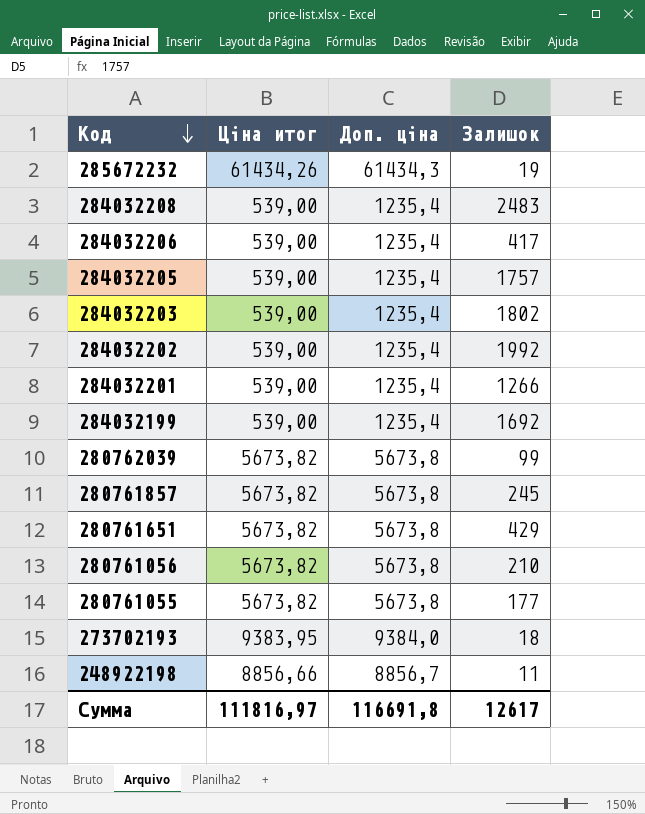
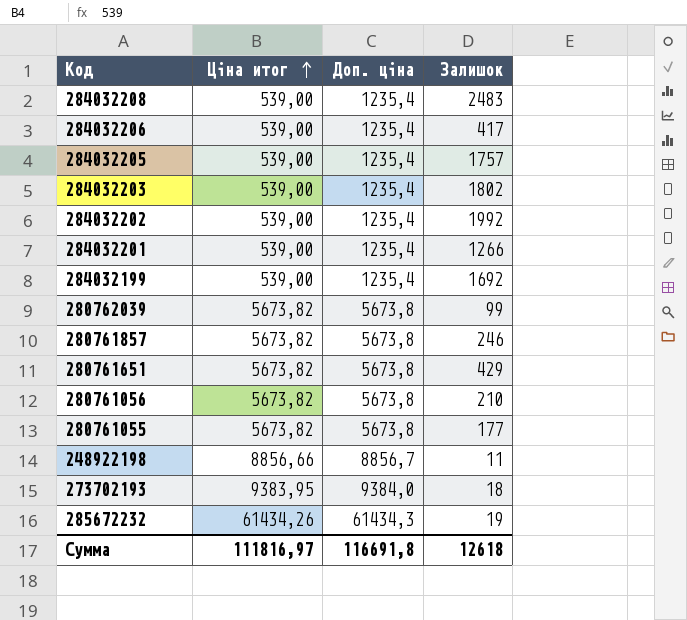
row order: Код descending -> Ціна итог ascending
280761857 | Залишок: 245 -> 246
Сумма | Залишок: 12617 -> 12618

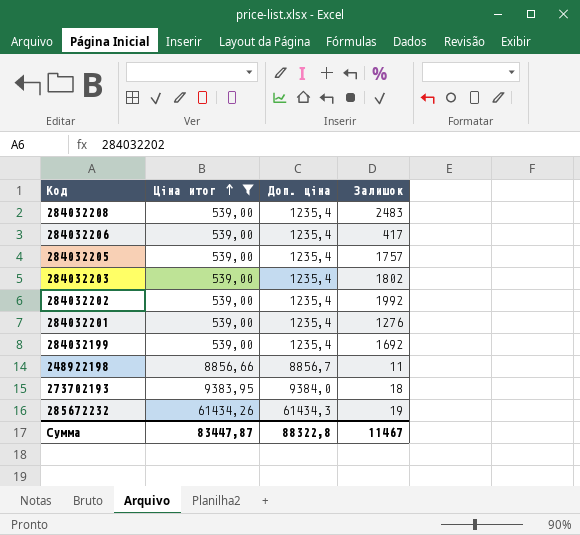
filter: none -> Ціна итог != 5673,82
284032201 | Залишок: 1266 -> 1276
Сумма | Ціна итог: 111816,97 -> 83447,87
Сумма | Доп. ціна: 116691,8 -> 88322,8
Сумма | Залишок: 12618 -> 11467

